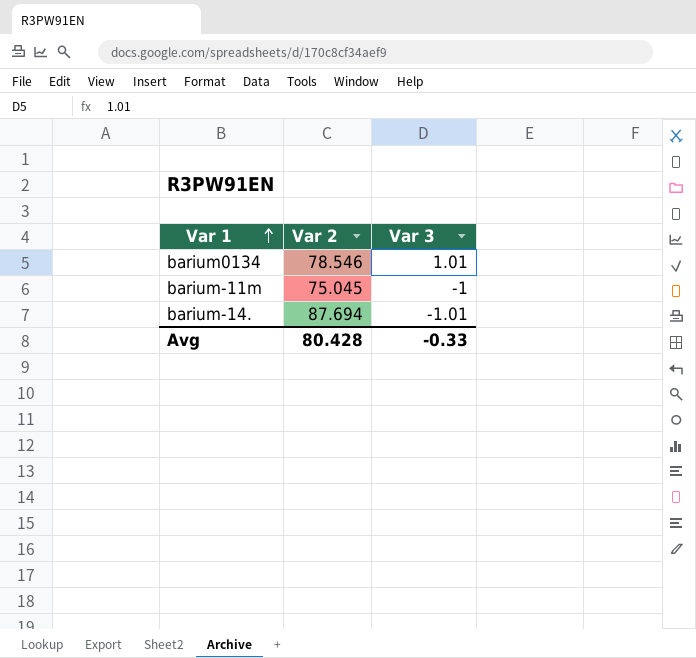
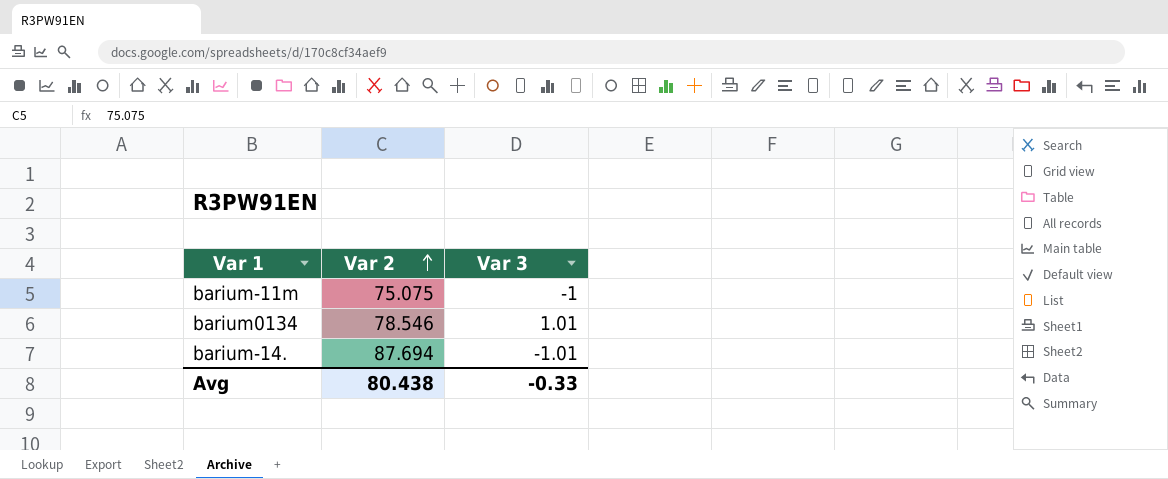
row order: Var 1 ascending -> Var 2 ascending
barium-11m | Var 2: 75.045 -> 75.075
Avg | Var 2: 80.428 -> 80.438

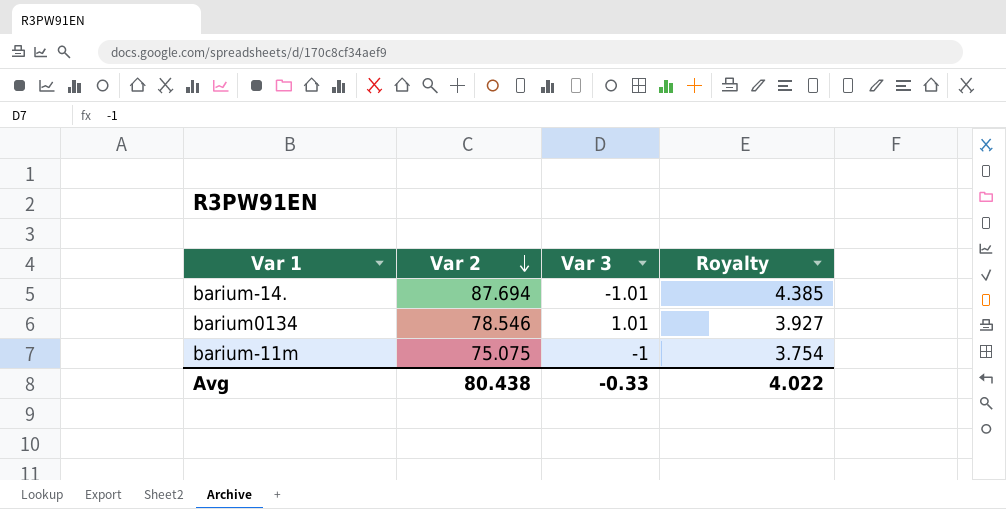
row order: Var 2 ascending -> Var 2 descending
column Royalty | formula: none -> [Var 2] * 0.05

